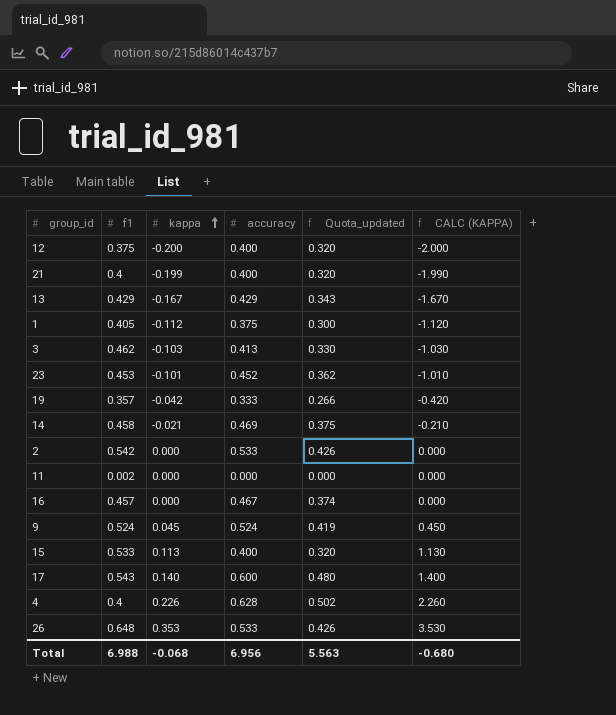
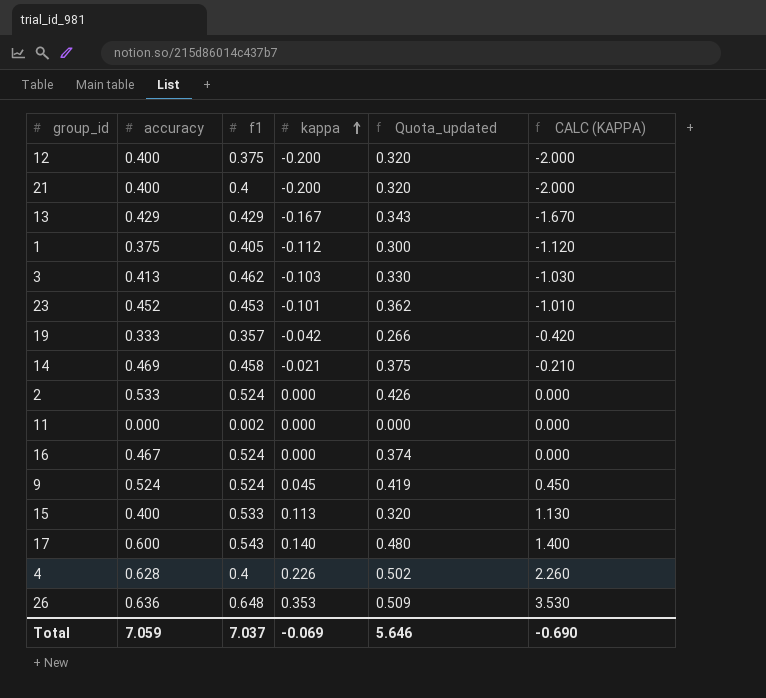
column accuracy | position: 4 -> 2
21 | kappa: -0.199 -> -0.200
21 | CALC (KAPPA): -1.990 -> -2.000
2 | f1: 0.542 -> 0.524
16 | f1: 0.457 -> 0.524
26 | accuracy: 0.533 -> 0.636
26 | Quota_updated: 0.426 -> 0.509
Total | accuracy: 6.956 -> 7.059
Total | f1: 6.988 -> 7.037
Total | kappa: -0.068 -> -0.069
Total | Quota_updated: 5.563 -> 5.646
Total | CALC (KAPPA): -0.680 -> -0.690

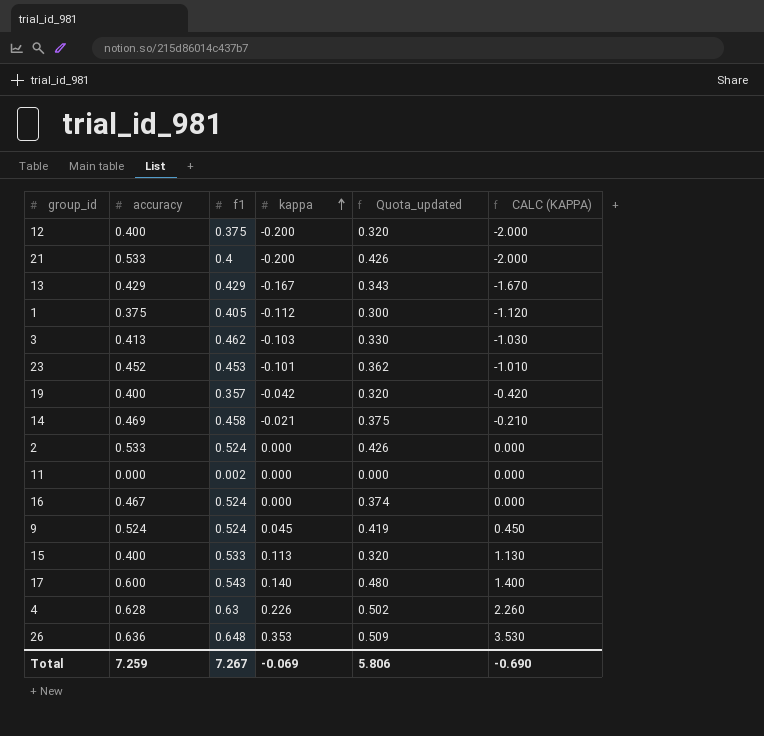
21 | accuracy: 0.400 -> 0.533
21 | Quota_updated: 0.320 -> 0.426
19 | accuracy: 0.333 -> 0.400
19 | Quota_updated: 0.266 -> 0.320
4 | f1: 0.4 -> 0.63
Total | accuracy: 7.059 -> 7.259
Total | f1: 7.037 -> 7.267
Total | Quota_updated: 5.646 -> 5.806

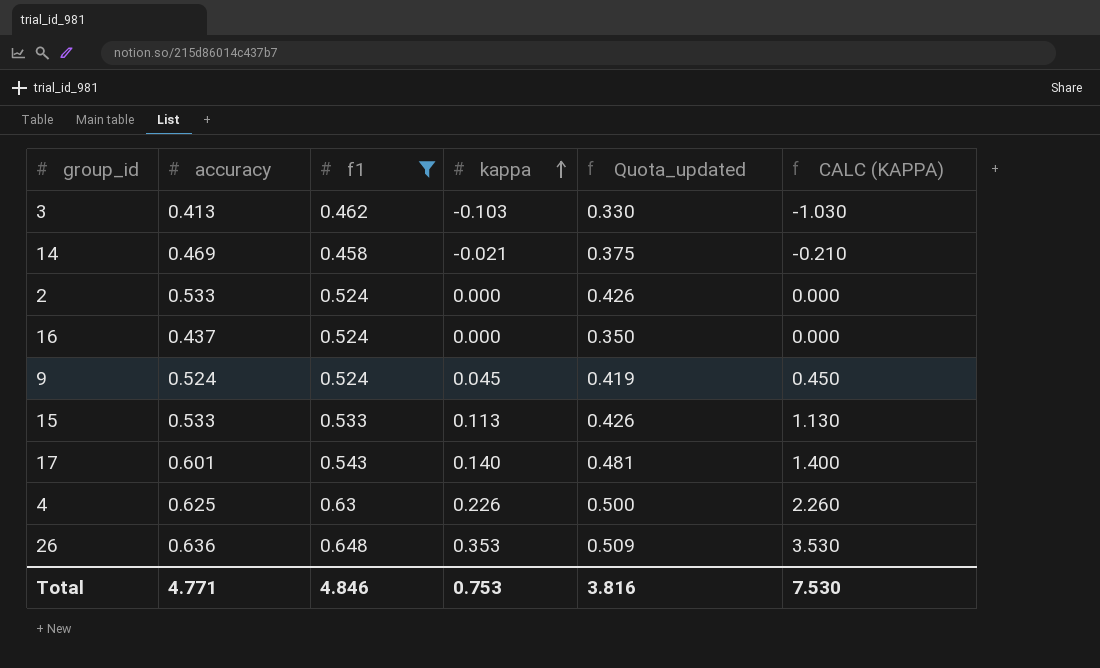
filter: none -> f1 >= 0.458
16 | accuracy: 0.467 -> 0.437
16 | Quota_updated: 0.374 -> 0.350
15 | accuracy: 0.400 -> 0.533
15 | Quota_updated: 0.320 -> 0.426
17 | accuracy: 0.600 -> 0.601
17 | Quota_updated: 0.480 -> 0.481
4 | accuracy: 0.628 -> 0.625
4 | Quota_updated: 0.502 -> 0.500
Total | accuracy: 7.259 -> 4.771
Total | f1: 7.267 -> 4.846
Total | kappa: -0.069 -> 0.753
Total | Quota_updated: 5.806 -> 3.816
Total | CALC (KAPPA): -0.690 -> 7.530

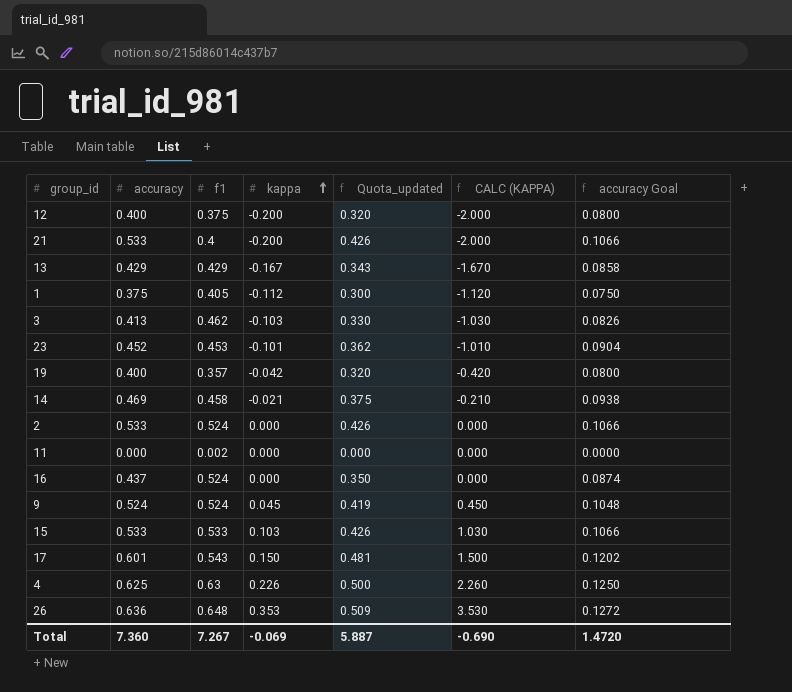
filter: f1 >= 0.458 -> none
column accuracy Goal | formula: none -> [accuracy] * 0.2
15 | kappa: 0.113 -> 0.103
15 | CALC (KAPPA): 1.130 -> 1.030
17 | kappa: 0.140 -> 0.150
17 | CALC (KAPPA): 1.400 -> 1.500
Total | accuracy: 4.771 -> 7.360
Total | f1: 4.846 -> 7.267
Total | kappa: 0.753 -> -0.069
Total | Quota_updated: 3.816 -> 5.887
Total | CALC (KAPPA): 7.530 -> -0.690

